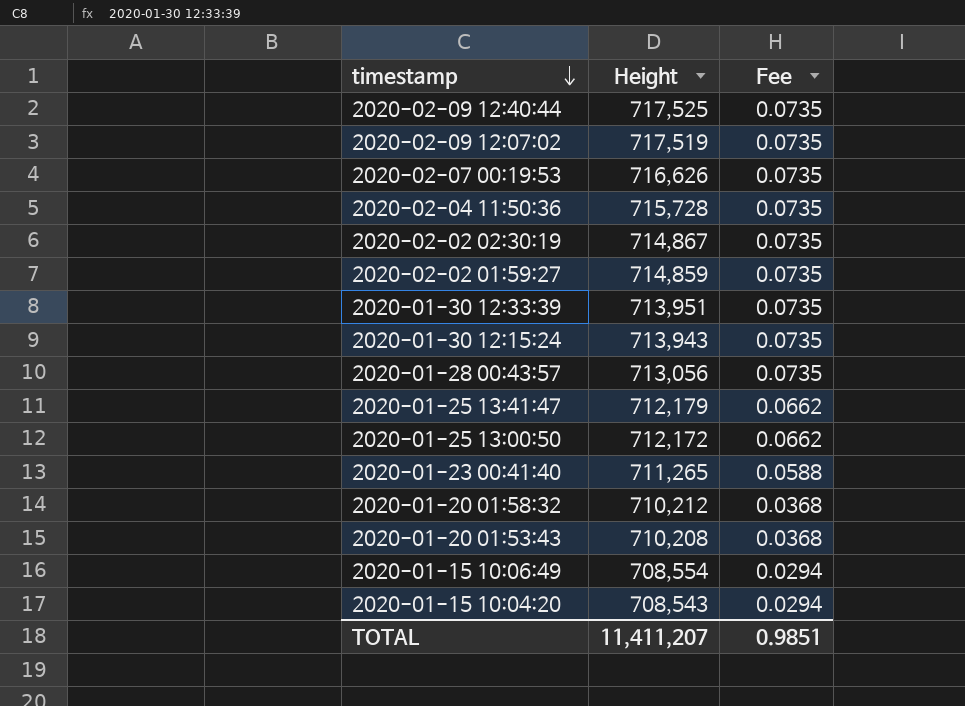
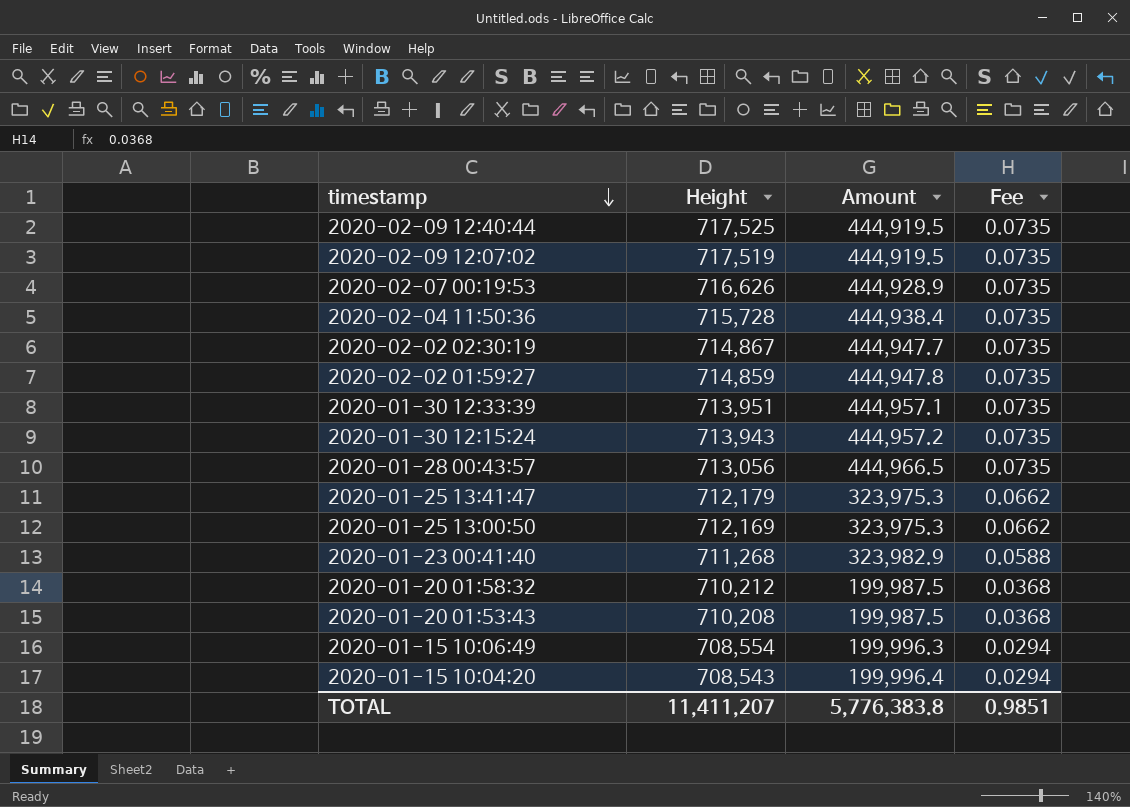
column Amount | position: none -> 3
2020-01-25 13:00:50 | Height: 712,172 -> 712,169
2020-01-23 00:41:40 | Height: 711,265 -> 711,268

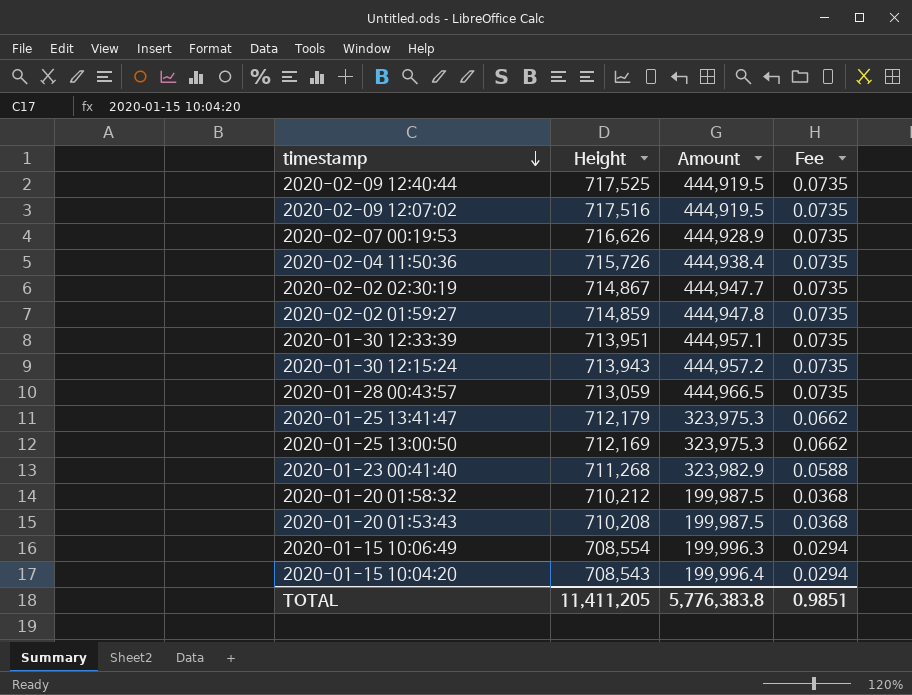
2020-02-09 12:07:02 | Height: 717,519 -> 717,516
2020-02-04 11:50:36 | Height: 715,728 -> 715,726
2020-01-28 00:43:57 | Height: 713,056 -> 713,059
TOTAL | Height: 11,411,207 -> 11,411,205

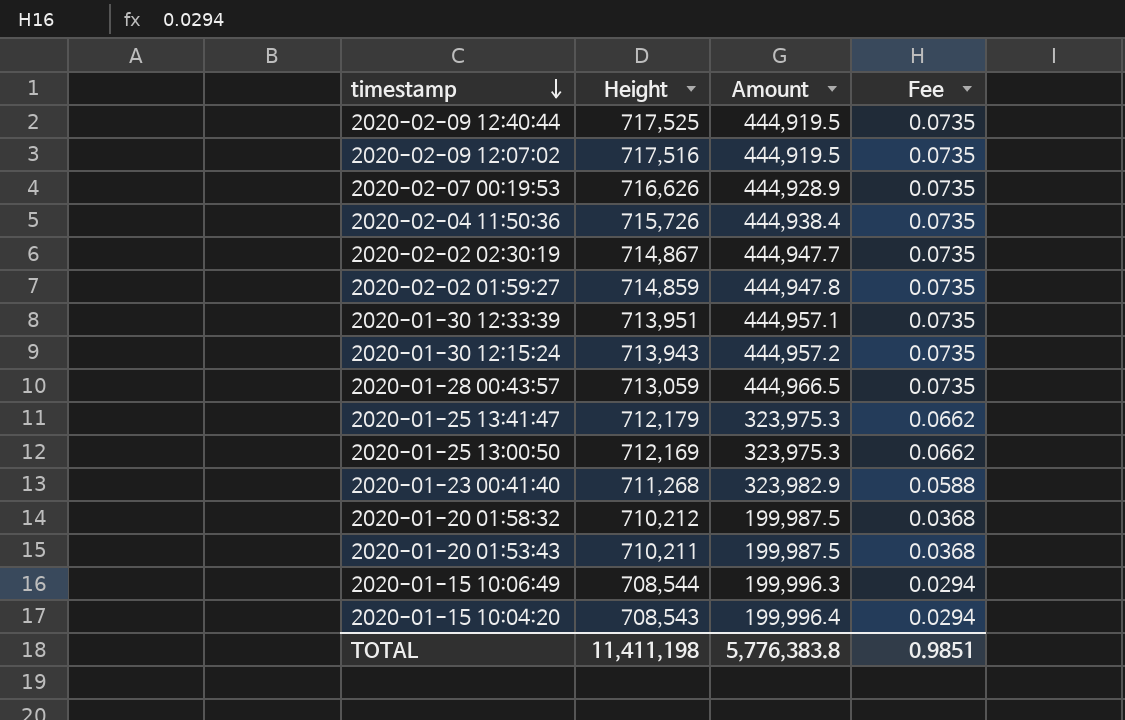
2020-01-20 01:53:43 | Height: 710,208 -> 710,211
2020-01-15 10:06:49 | Height: 708,554 -> 708,544
TOTAL | Height: 11,411,205 -> 11,411,198

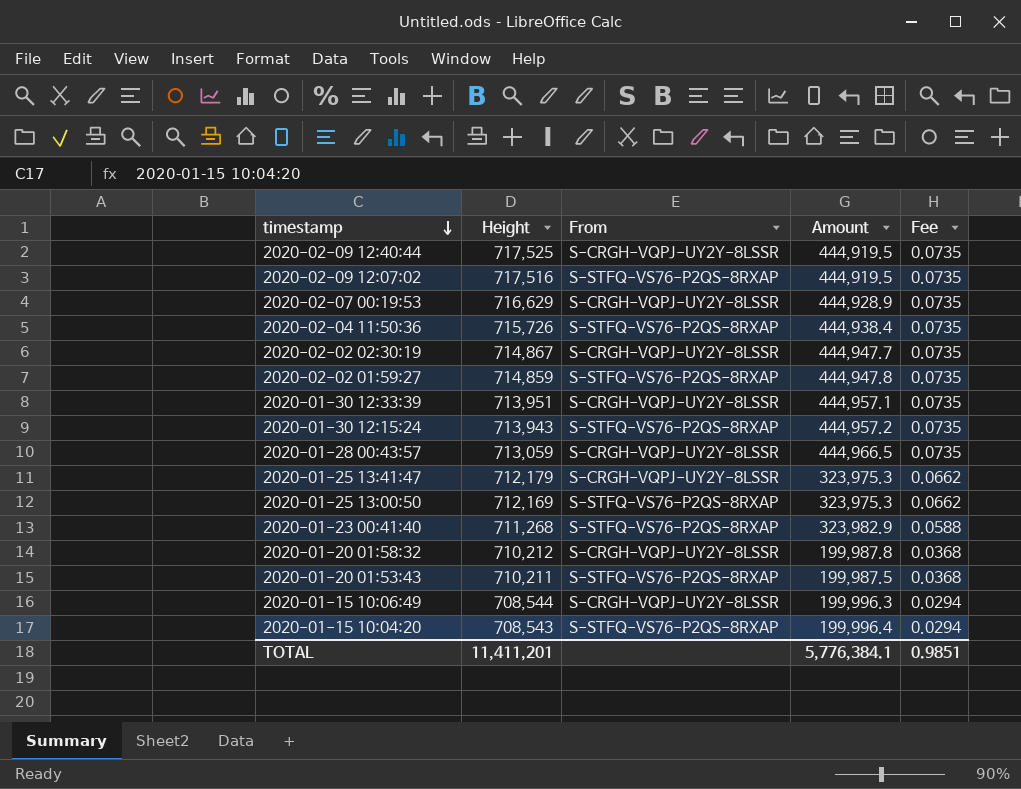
column From | position: none -> 3
2020-02-07 00:19:53 | Height: 716,626 -> 716,629
2020-01-20 01:58:32 | Amount: 199,987.5 -> 199,987.8
TOTAL | Height: 11,411,198 -> 11,411,201
TOTAL | Amount: 5,776,383.8 -> 5,776,384.1

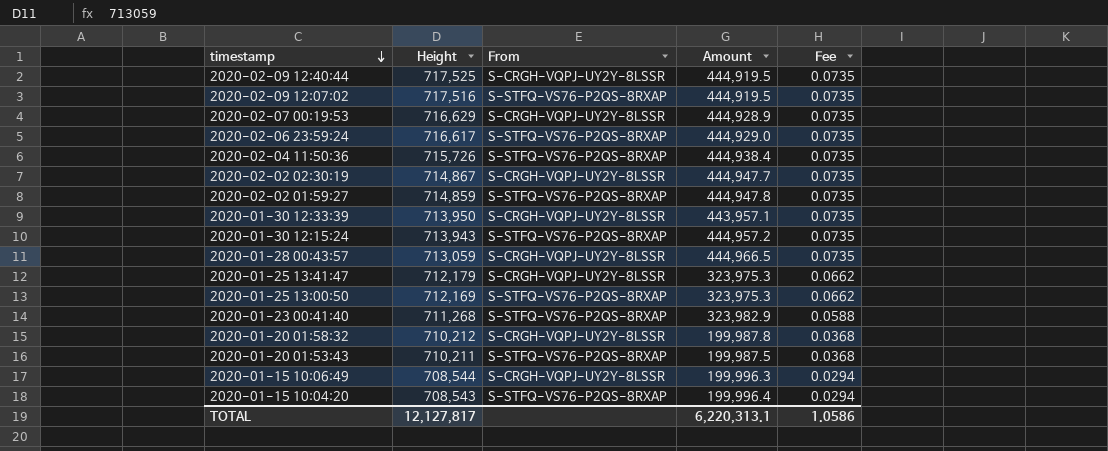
row 2020-02-06 23:59:24: none -> 716,617 | S-STFQ-VS76-P2QS-8RXAP | 444,929.0 | 0.0735
2020-01-30 12:33:39 | Height: 713,951 -> 713,950
2020-01-30 12:33:39 | Amount: 444,957.1 -> 443,957.1
TOTAL | Height: 11,411,201 -> 12,127,817
TOTAL | Amount: 5,776,384.1 -> 6,220,313.1
TOTAL | Fee: 0.9851 -> 1.0586

